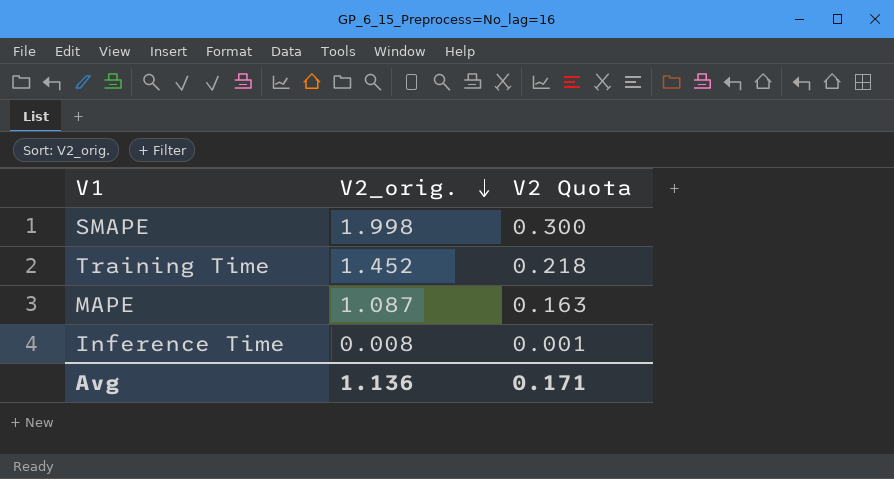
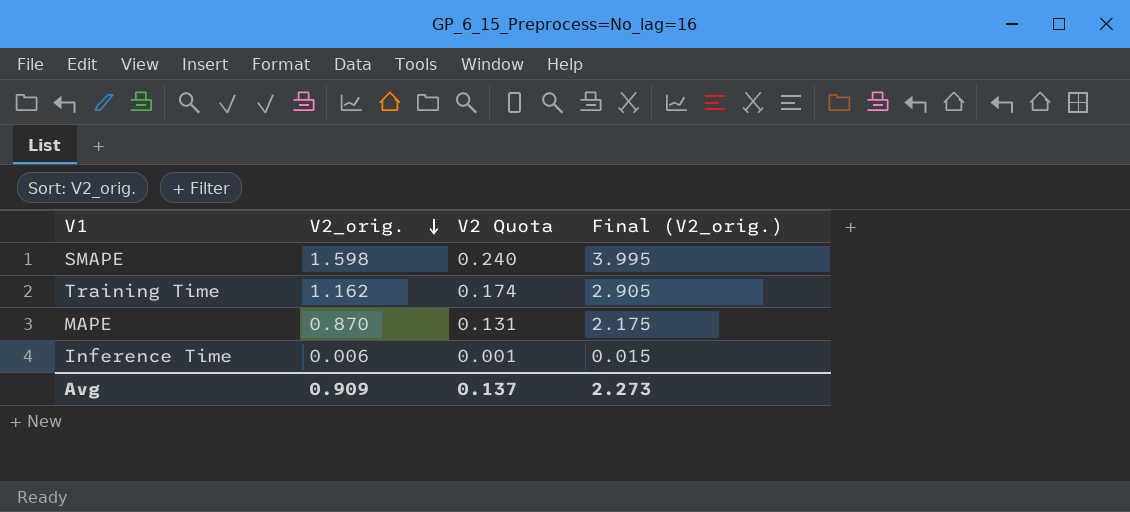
column Final (V2_orig.) | formula: none -> [V2_orig.] * 2.5
SMAPE | V2_orig.: 1.998 -> 1.598
SMAPE | V2 Quota: 0.300 -> 0.240
Training Time | V2_orig.: 1.452 -> 1.162
Training Time | V2 Quota: 0.218 -> 0.174
MAPE | V2_orig.: 1.087 -> 0.870
MAPE | V2 Quota: 0.163 -> 0.131
Inference Time | V2_orig.: 0.008 -> 0.006
Avg | V2_orig.: 1.136 -> 0.909
Avg | V2 Quota: 0.171 -> 0.137

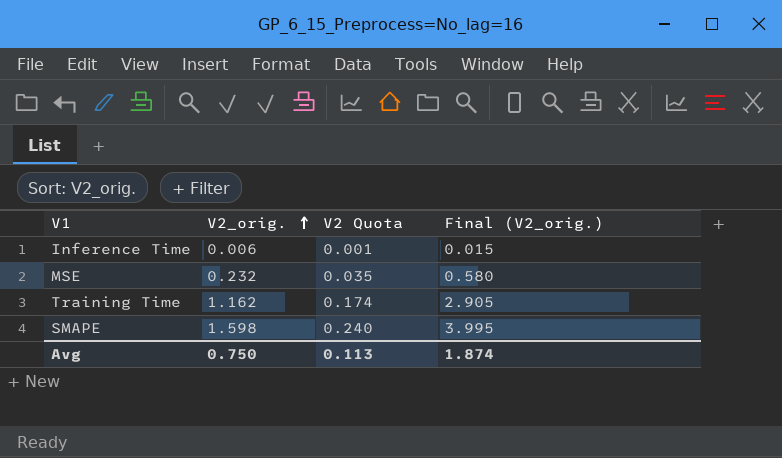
row order: V2_orig. descending -> V2_orig. ascending
row MAPE: 0.870 | 0.131 | 2.175 -> none
row MSE: none -> 0.232 | 0.035 | 0.580
Avg | V2_orig.: 0.909 -> 0.750
Avg | V2 Quota: 0.137 -> 0.113
Avg | Final (V2_orig.): 2.273 -> 1.874

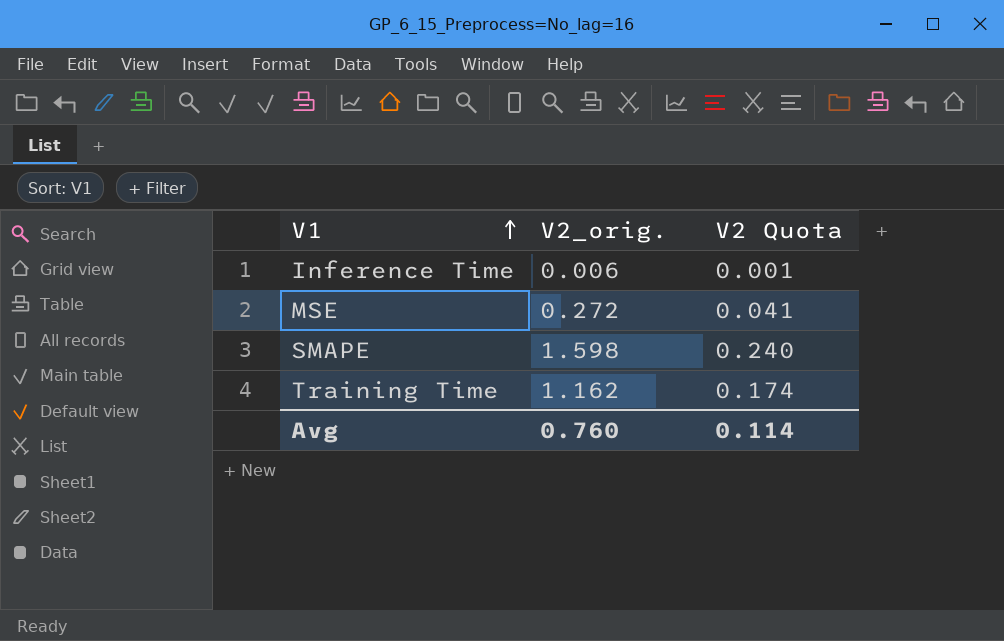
row order: V2_orig. ascending -> V1 ascending
column Final (V2_orig.) | formula: [V2_orig.] * 2.5 -> none
MSE | V2_orig.: 0.232 -> 0.272
MSE | V2 Quota: 0.035 -> 0.041
Avg | V2_orig.: 0.750 -> 0.760
Avg | V2 Quota: 0.113 -> 0.114

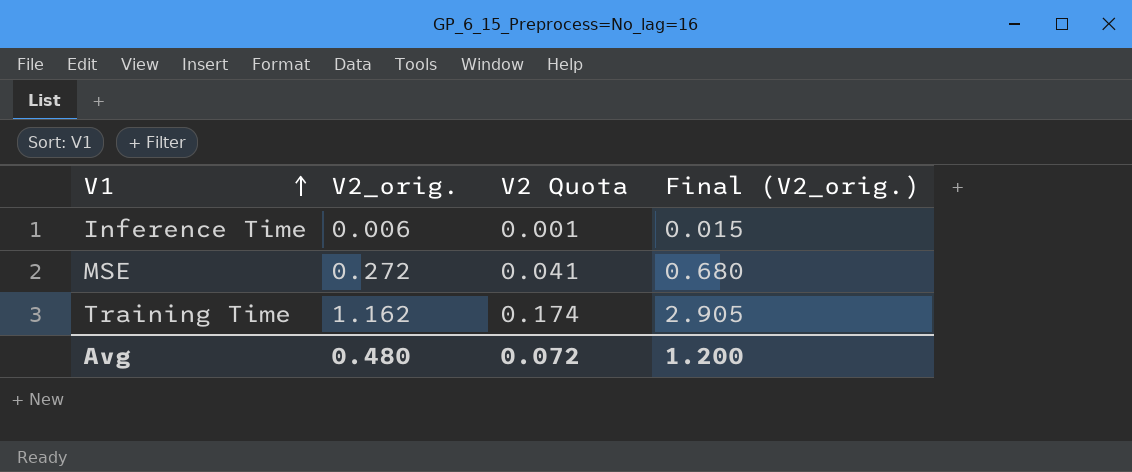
column Final (V2_orig.) | formula: none -> [V2_orig.] * 2.5
row SMAPE: 1.598 | 0.240 -> none
Avg | V2_orig.: 0.760 -> 0.480
Avg | V2 Quota: 0.114 -> 0.072

